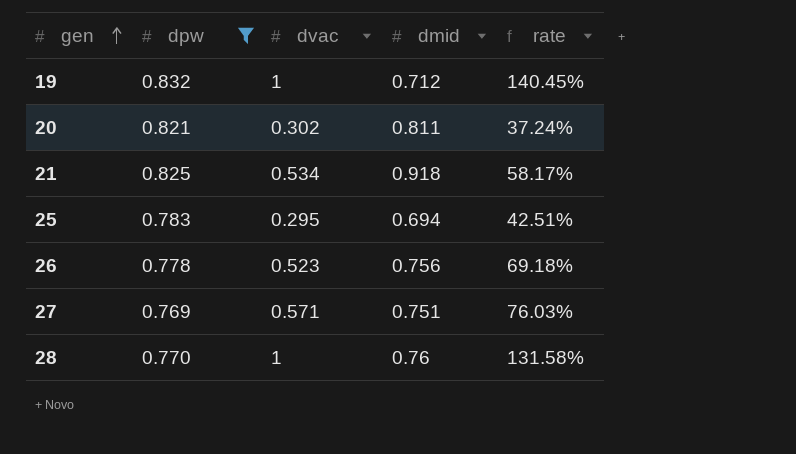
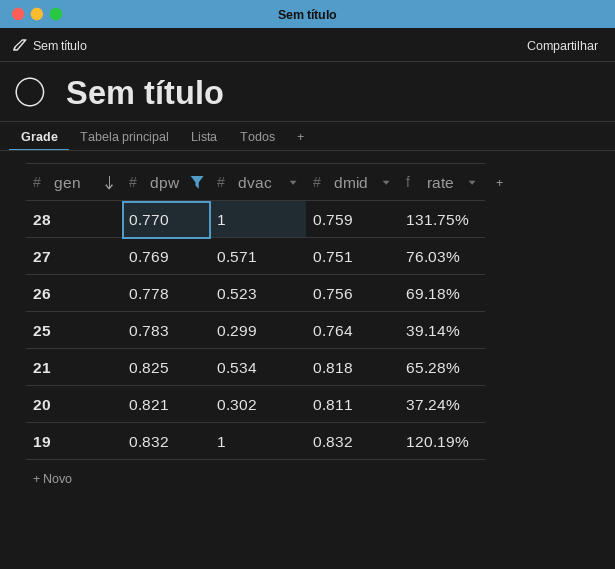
row order: gen ascending -> gen descending
28 | dmid: 0.76 -> 0.759
28 | rate: 131.58% -> 131.75%
25 | dvac: 0.295 -> 0.299
25 | dmid: 0.694 -> 0.764
25 | rate: 42.51% -> 39.14%
21 | dmid: 0.918 -> 0.818
21 | rate: 58.17% -> 65.28%
19 | dmid: 0.712 -> 0.832
19 | rate: 140.45% -> 120.19%

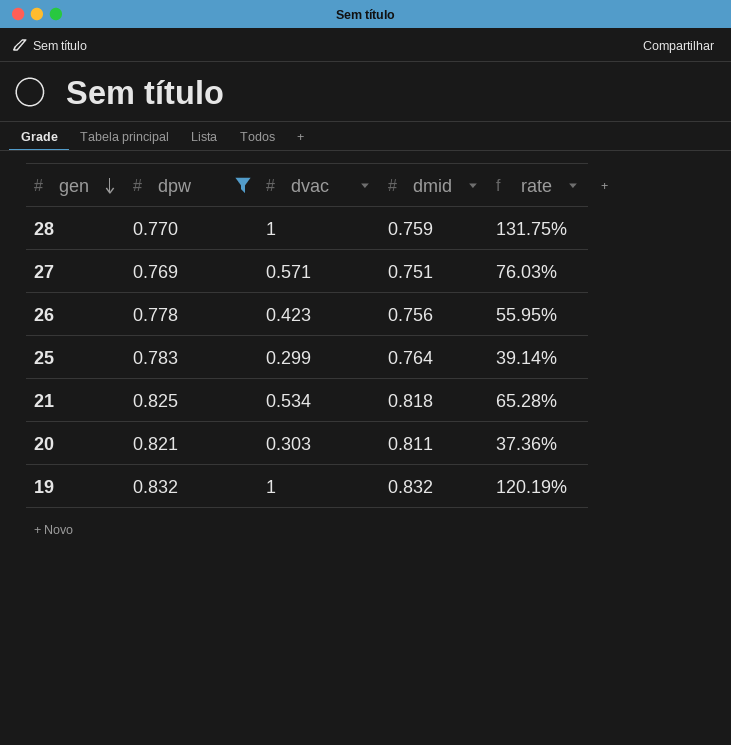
26 | dvac: 0.523 -> 0.423
26 | rate: 69.18% -> 55.95%
20 | dvac: 0.302 -> 0.303
20 | rate: 37.24% -> 37.36%

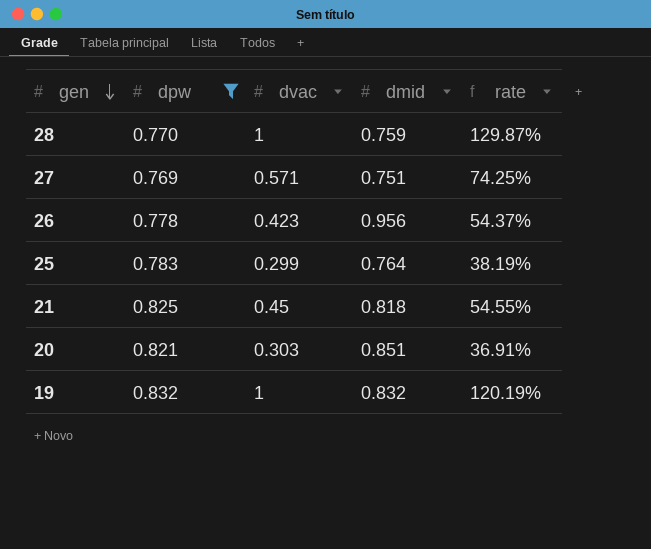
column rate | formula: [dvac] / [dmid] -> [dvac] / [dpw]
26 | dmid: 0.756 -> 0.956
21 | dvac: 0.534 -> 0.45
20 | dmid: 0.811 -> 0.851

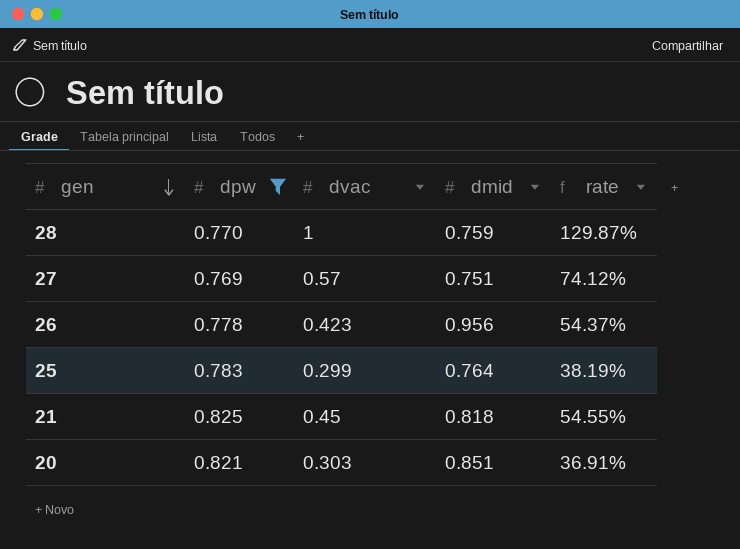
row 19: 0.832 | 1 | 0.832 | 120.19% -> none
27 | dvac: 0.571 -> 0.57
27 | rate: 74.25% -> 74.12%

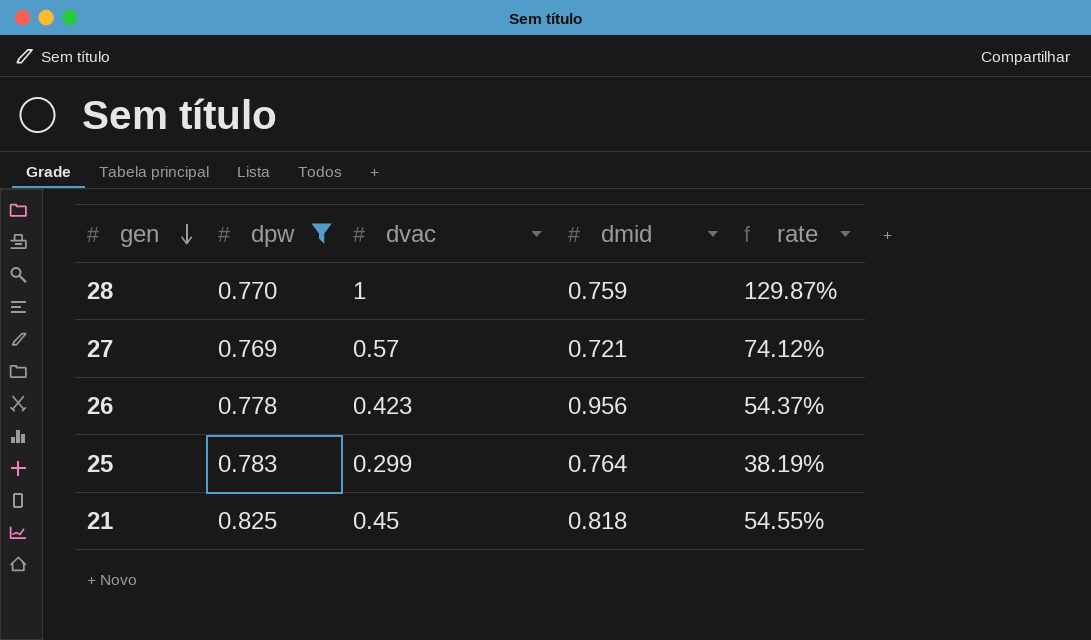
row 20: 0.821 | 0.303 | 0.851 | 36.91% -> none
27 | dmid: 0.751 -> 0.721

